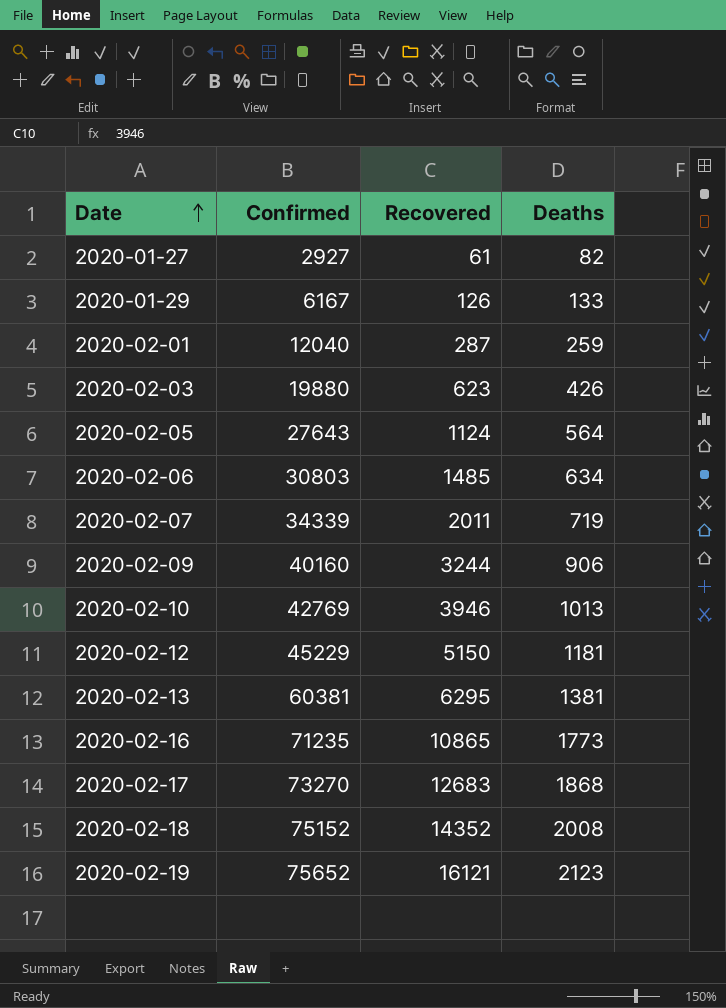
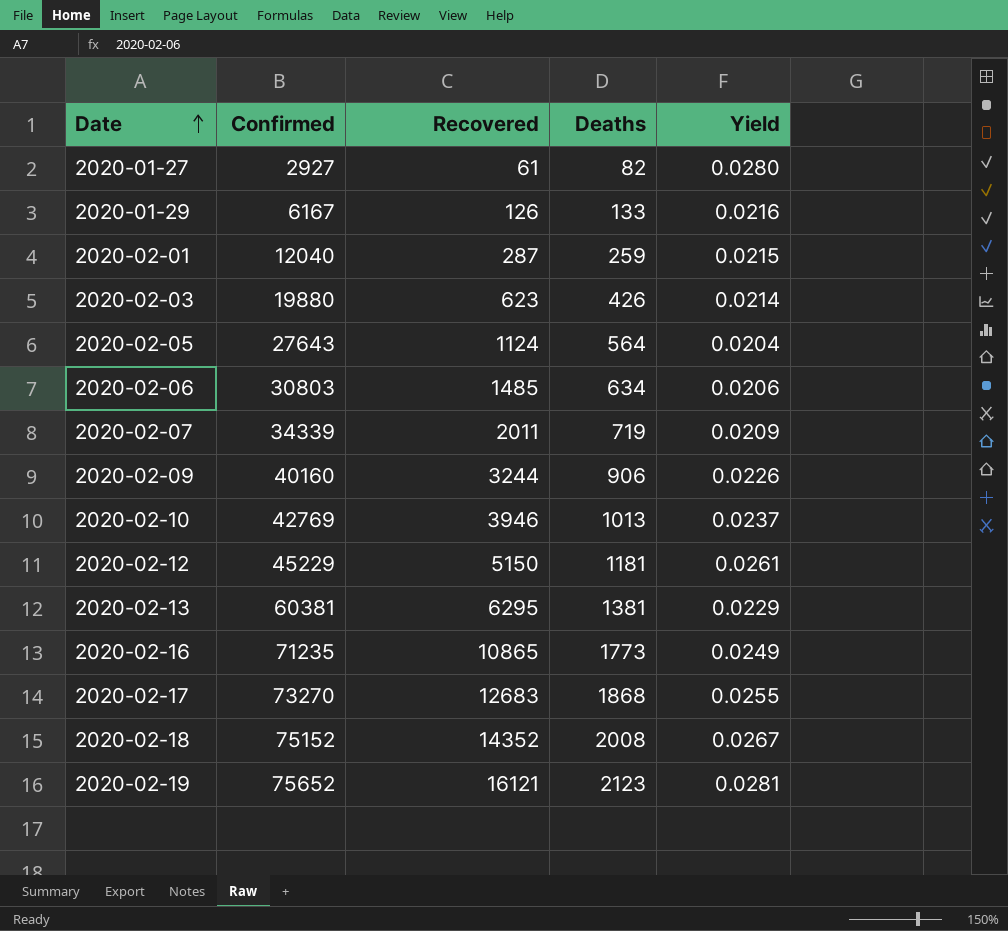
column Yield | formula: none -> [Deaths] / [Confirmed]

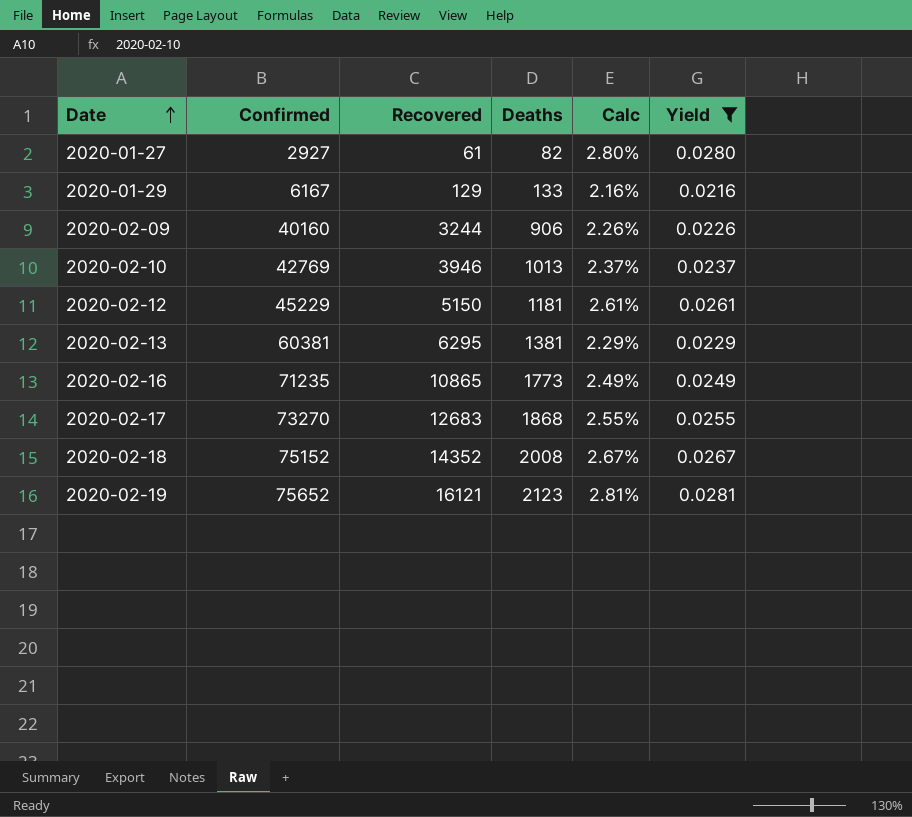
filter: none -> Yield >= 0.0216
column Calc | formula: none -> [Deaths] / [Confirmed]
2020-01-29 | Recovered: 126 -> 129

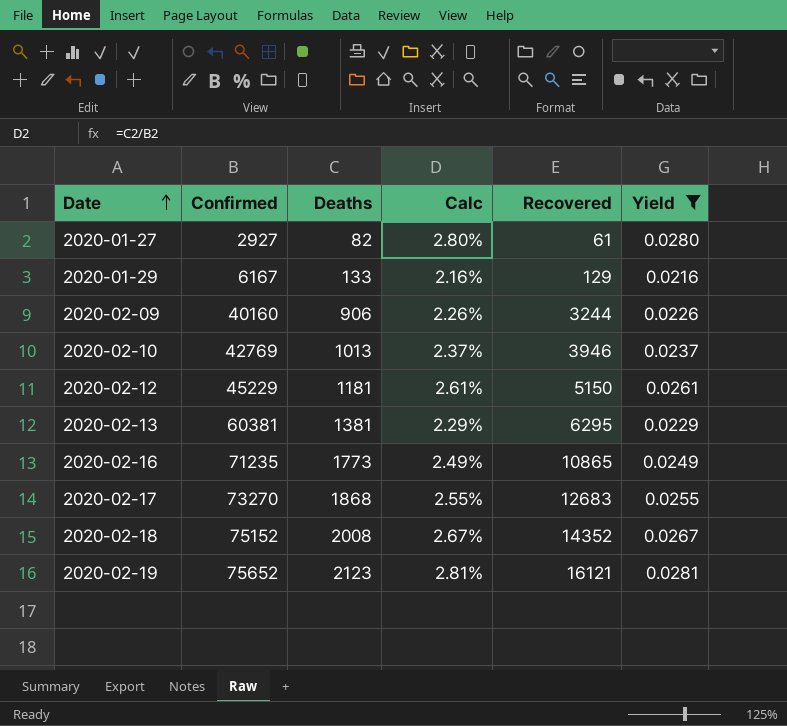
column Recovered | position: 3 -> 5

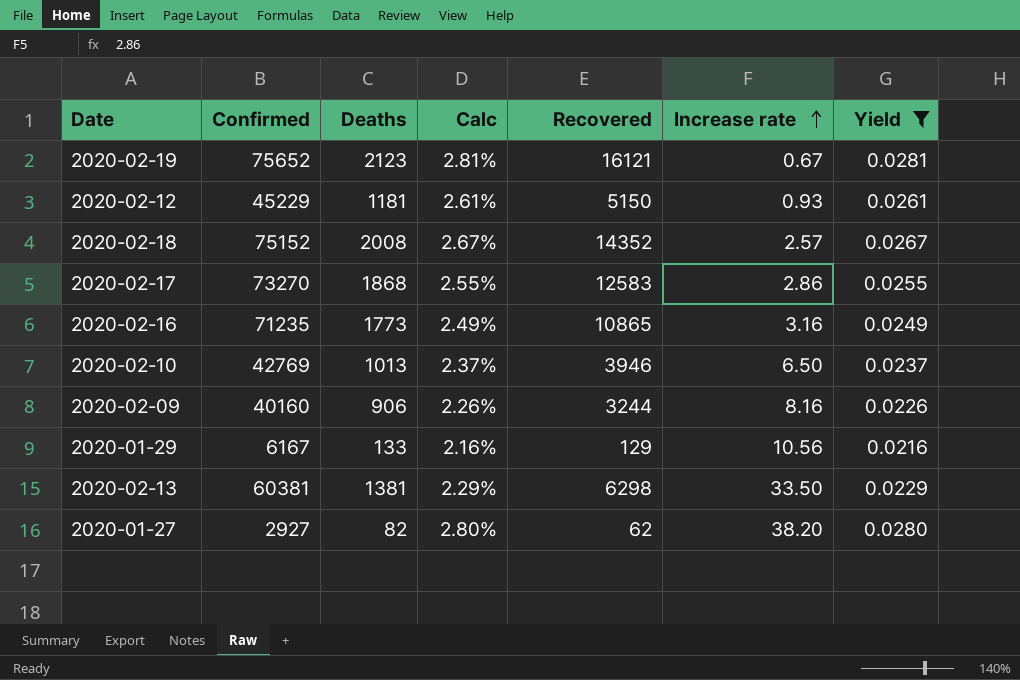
row order: Date ascending -> Increase rate ascending
column Increase rate | position: none -> 6
2020-02-17 | Recovered: 12683 -> 12583
2020-02-13 | Recovered: 6295 -> 6298
2020-01-27 | Recovered: 61 -> 62

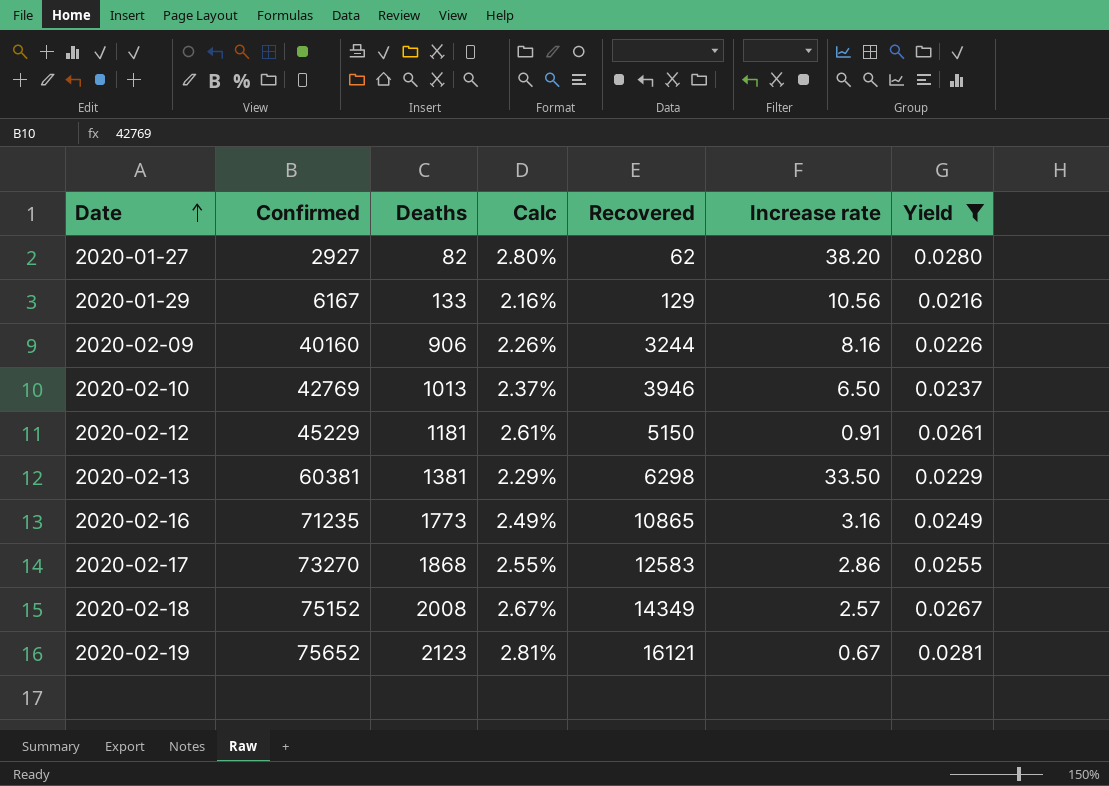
row order: Increase rate ascending -> Date ascending
2020-02-12 | Increase rate: 0.93 -> 0.91
2020-02-18 | Recovered: 14352 -> 14349

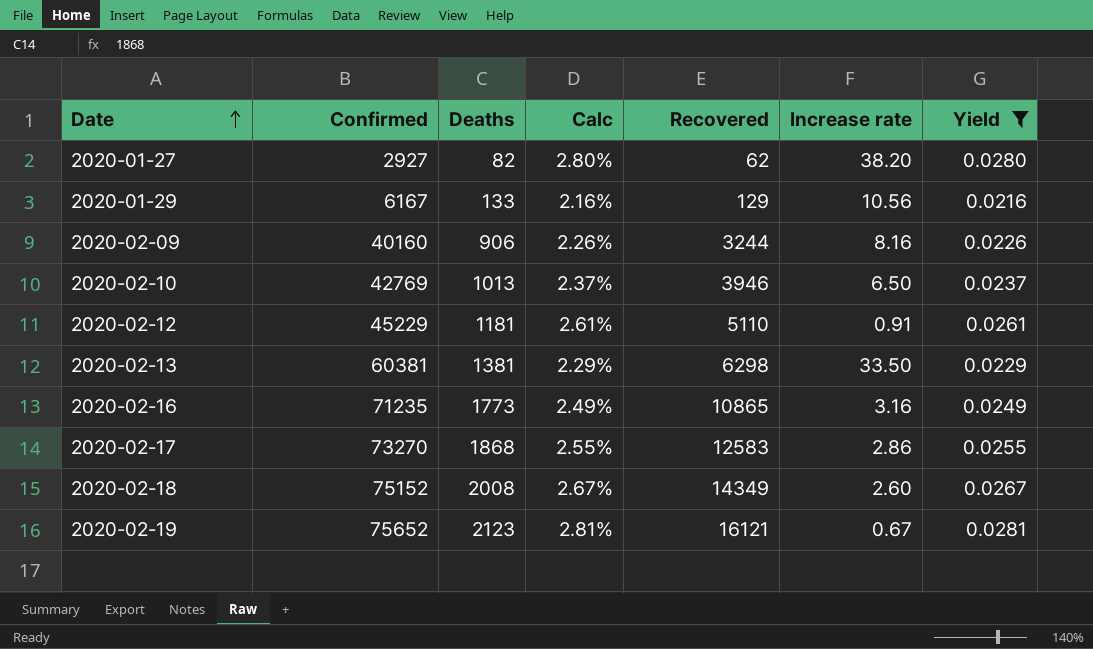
2020-02-12 | Recovered: 5150 -> 5110
2020-02-18 | Increase rate: 2.57 -> 2.60

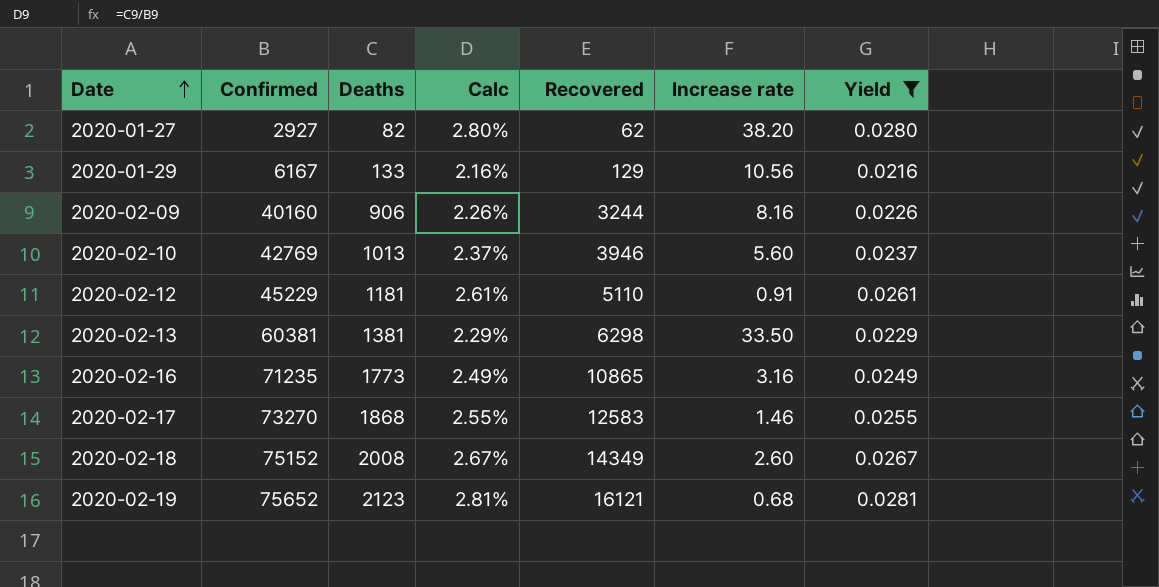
2020-02-10 | Increase rate: 6.50 -> 5.60
2020-02-17 | Increase rate: 2.86 -> 1.46
2020-02-19 | Increase rate: 0.67 -> 0.68

